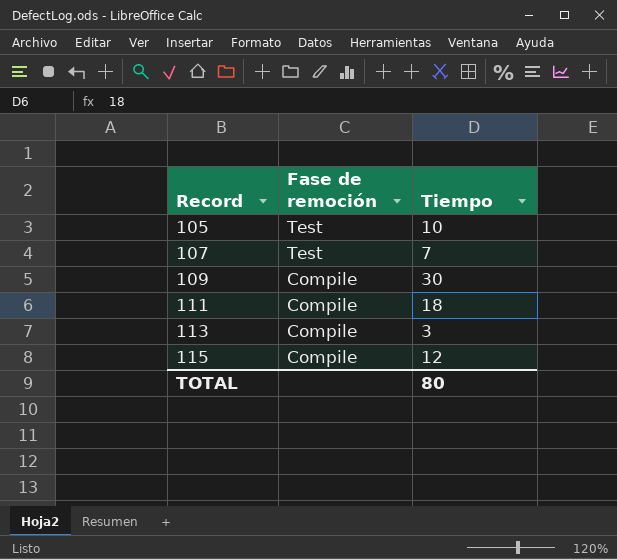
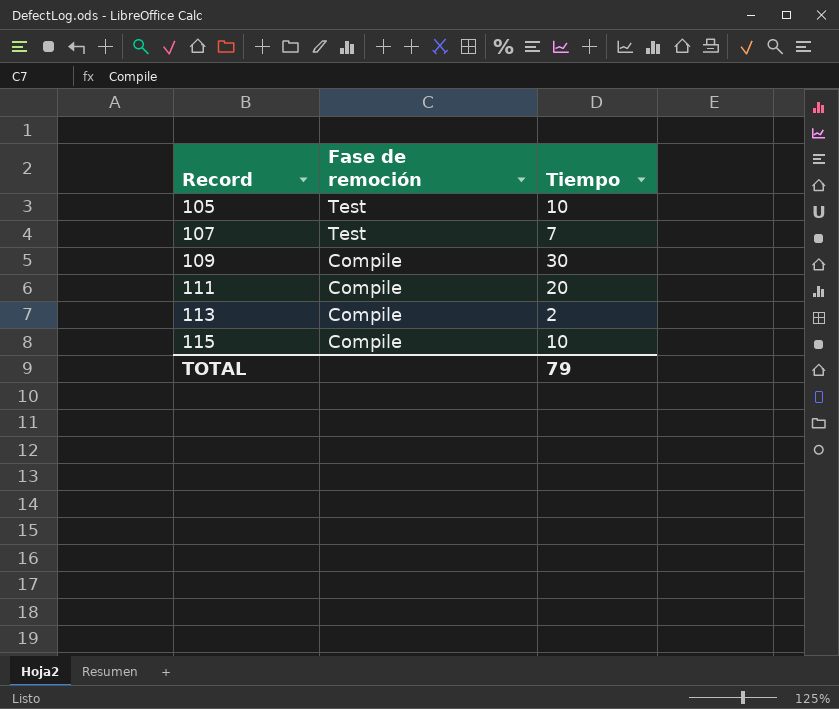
111 | Tiempo: 18 -> 20
113 | Tiempo: 3 -> 2
115 | Tiempo: 12 -> 10
TOTAL | Tiempo: 80 -> 79

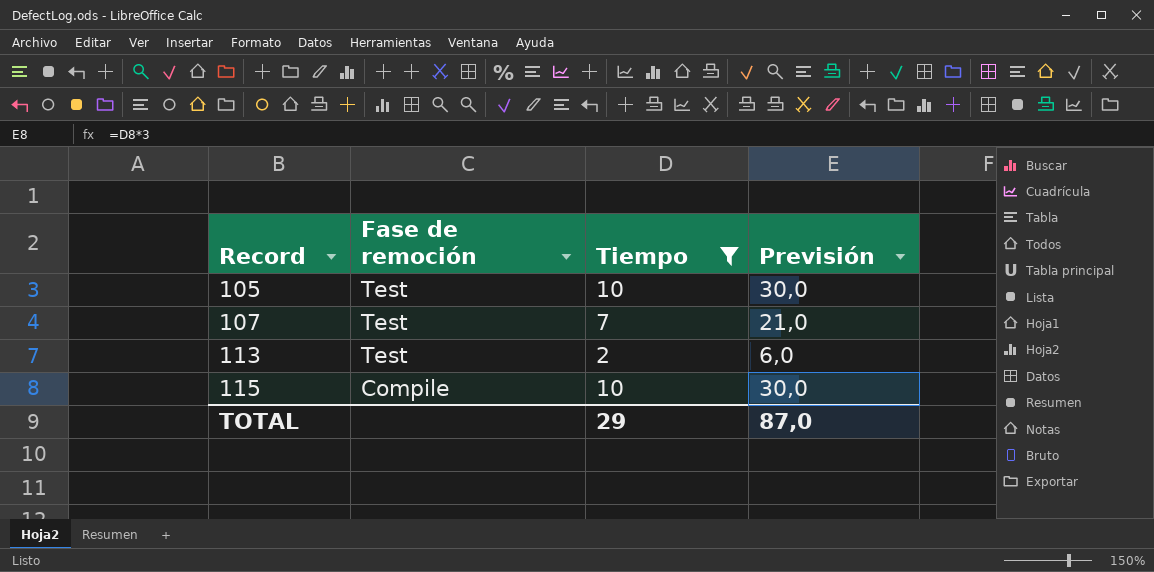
filter: none -> Tiempo <= 10
column Previsión | formula: none -> [Tiempo] * 3
113 | Fase de remoción: Compile -> Test
TOTAL | Tiempo: 79 -> 29

